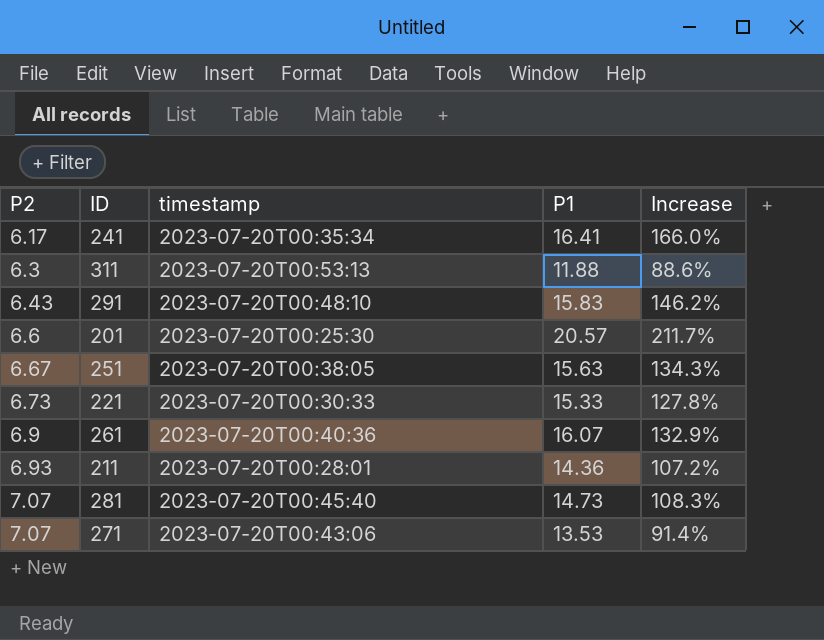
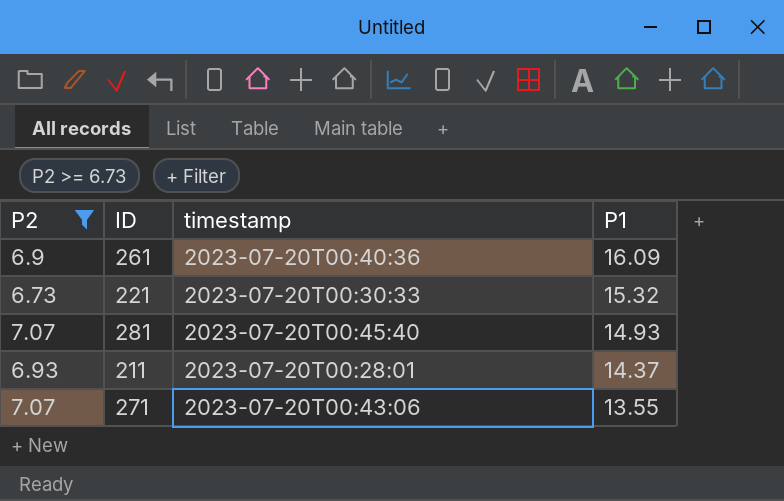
filter: none -> P2 >= 6.73
row order: P2 ascending -> P1 descending
column Increase | formula: ([P1] - [P2]) / [P2] -> none
261 | P1: 16.07 -> 16.09
221 | P1: 15.33 -> 15.32
281 | P1: 14.73 -> 14.93
211 | P1: 14.36 -> 14.37
271 | P1: 13.53 -> 13.55

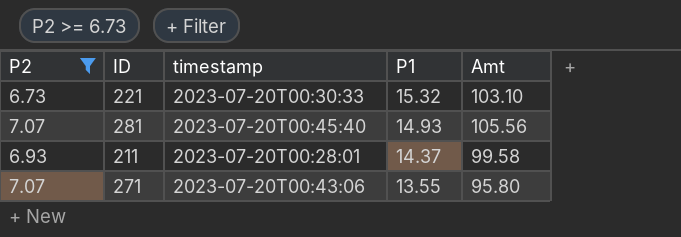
column Amt | formula: none -> [P2] * [P1]
row 261: 6.9 | 2023-07-20T00:40:36 | 16.09 -> none

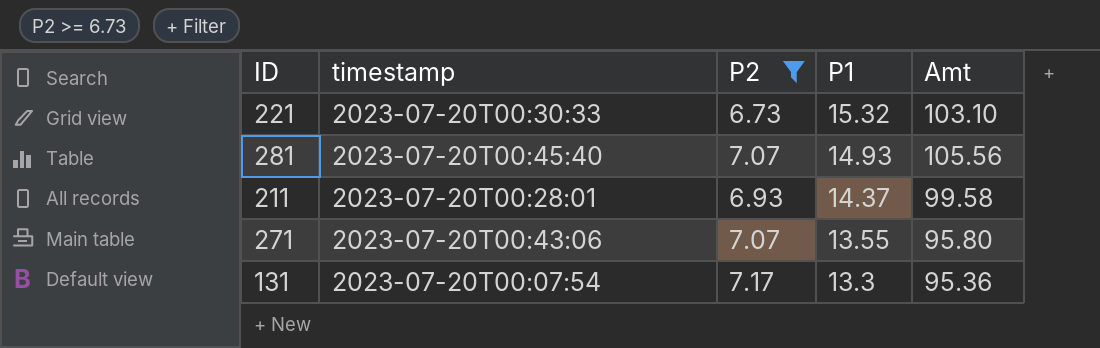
column P2 | position: 1 -> 3
row 131: none -> 2023-07-20T00:07:54 | 7.17 | 13.3 | 95.36

